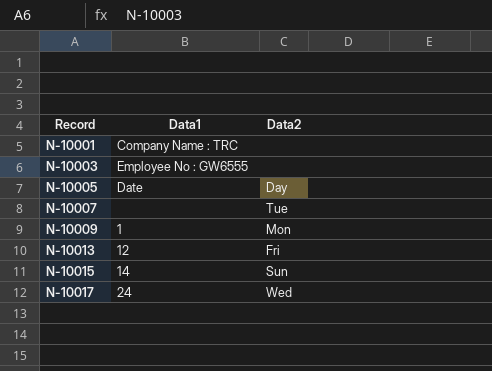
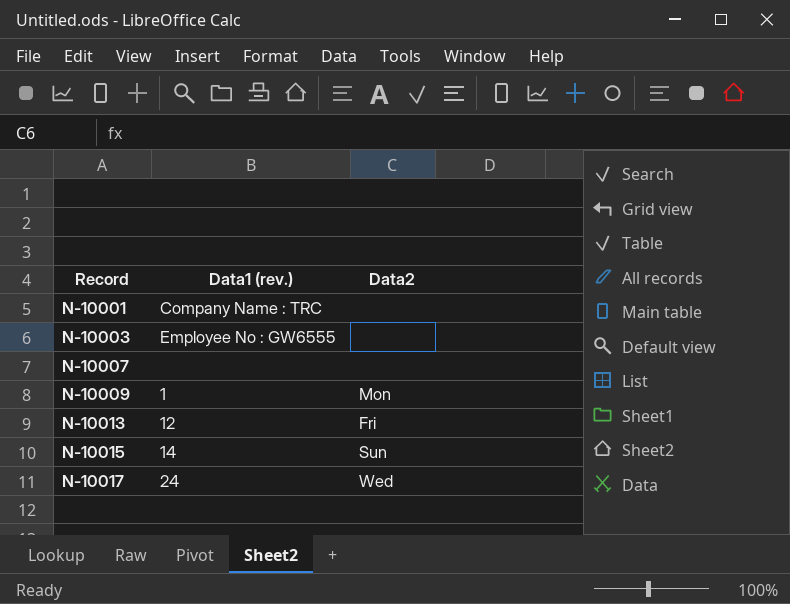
column name: Data1 -> Data1 (rev.)
row N-10005: Date | Day -> none
N-10007 | Data2: Tue -> none

